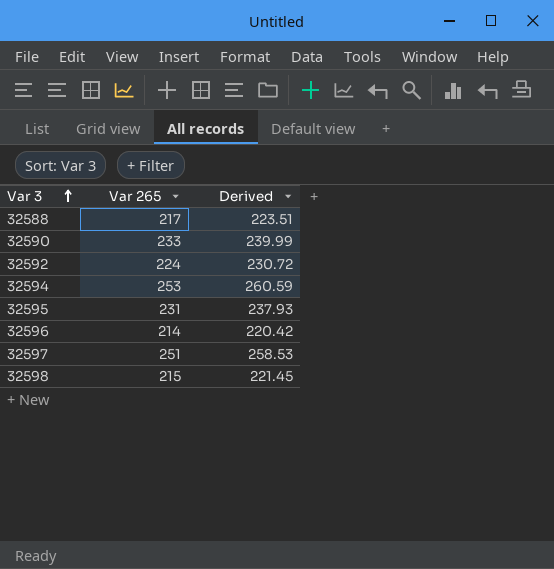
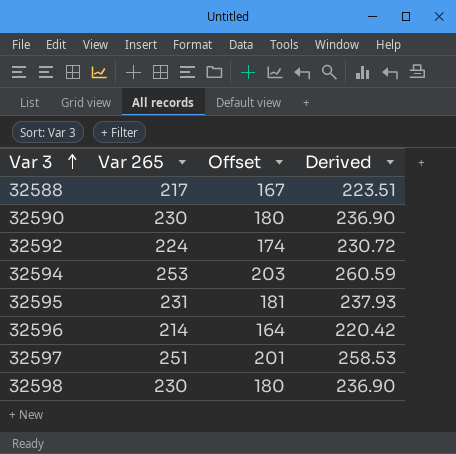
column Offset | formula: none -> [Var 265] - 50
32590 | Var 265: 233 -> 230
32590 | Derived: 239.99 -> 236.90
32598 | Var 265: 215 -> 230
32598 | Derived: 221.45 -> 236.90

